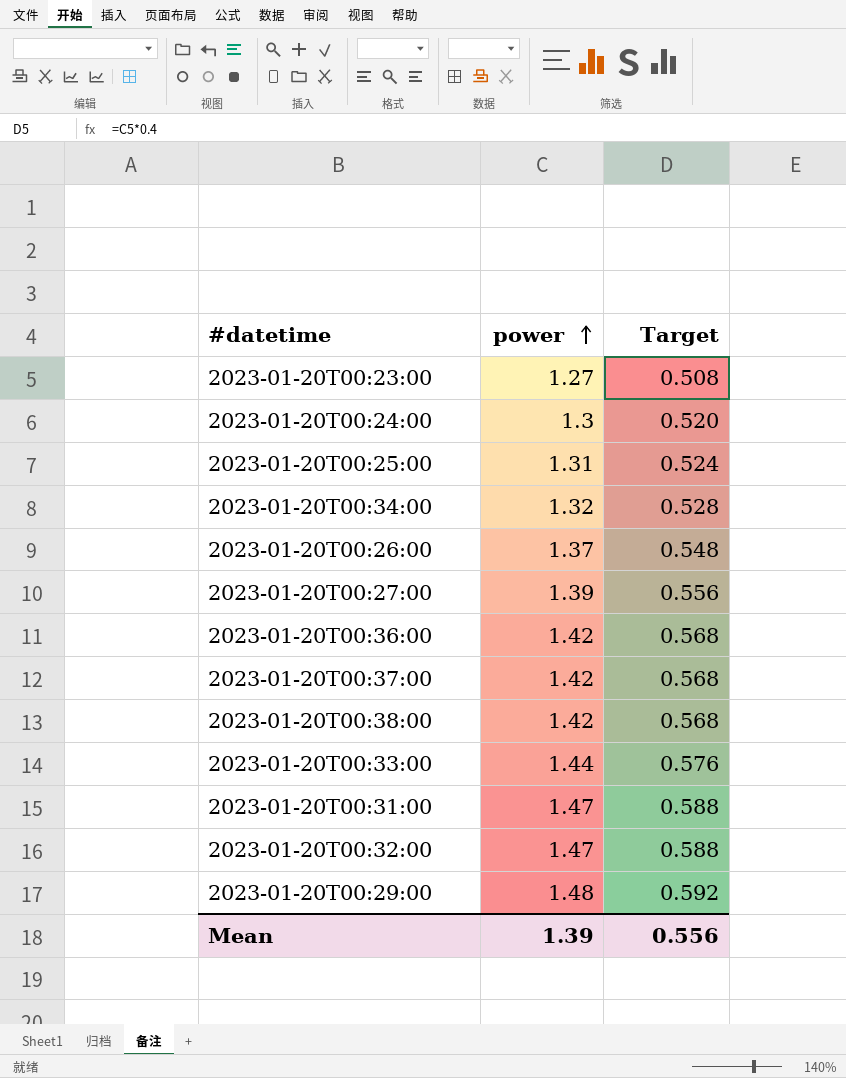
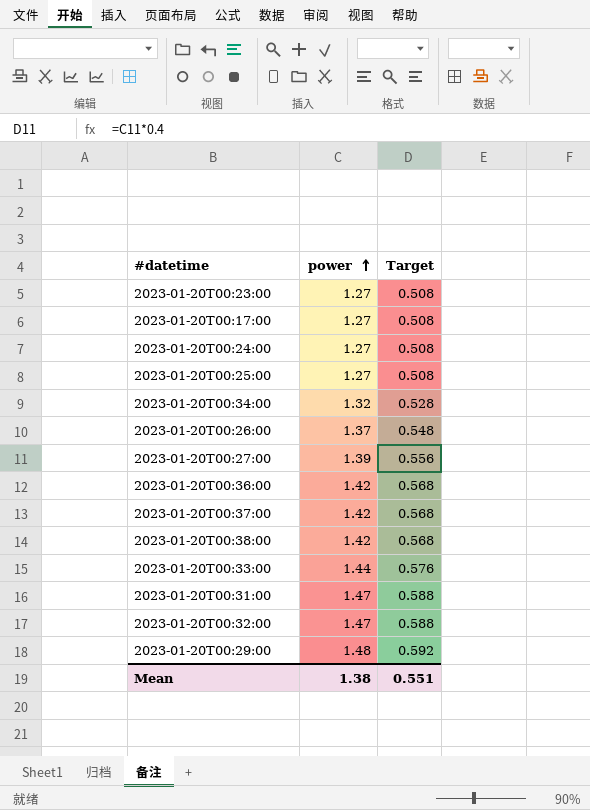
row 2023-01-20T00:17:00: none -> 1.27 | 0.508
2023-01-20T00:24:00 | power: 1.3 -> 1.27
2023-01-20T00:24:00 | Target: 0.520 -> 0.508
2023-01-20T00:25:00 | power: 1.31 -> 1.27
2023-01-20T00:25:00 | Target: 0.524 -> 0.508
Mean | power: 1.39 -> 1.38
Mean | Target: 0.556 -> 0.551

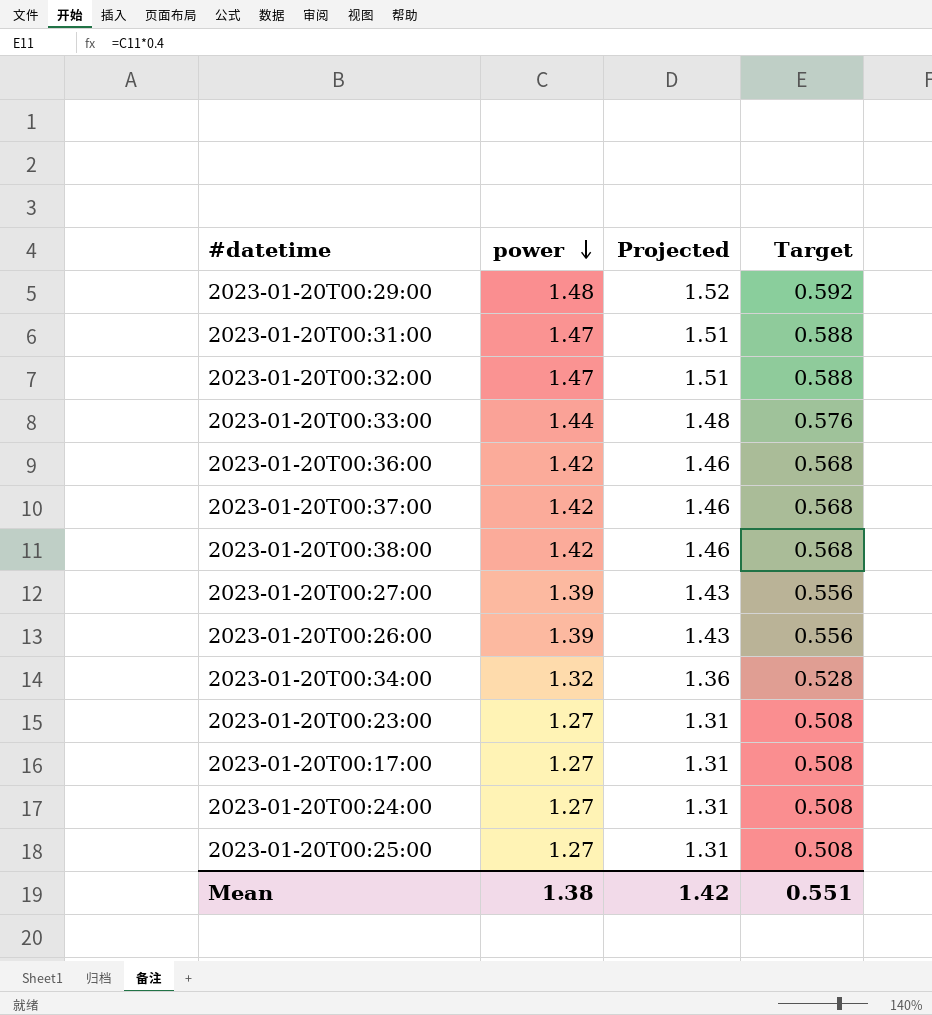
row order: power ascending -> power descending
column Projected | formula: none -> [power] * 1.03
2023-01-20T00:26:00 | power: 1.37 -> 1.39
2023-01-20T00:26:00 | Target: 0.548 -> 0.556

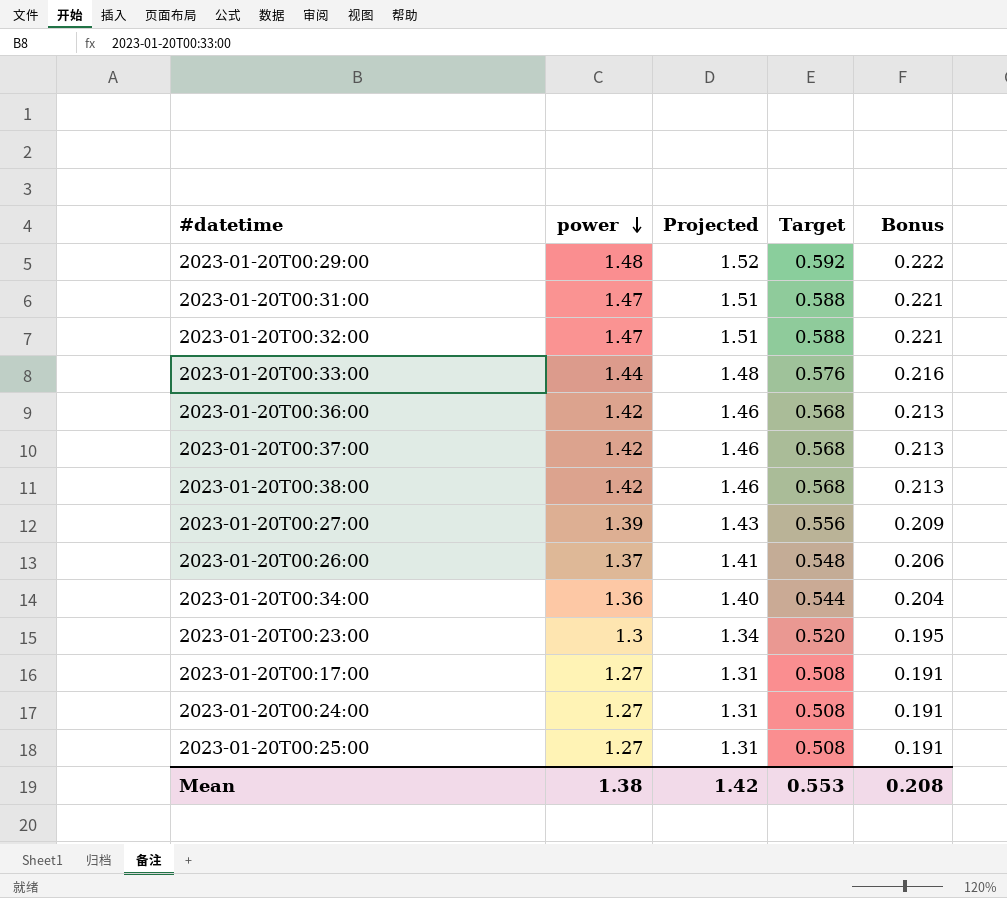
column Bonus | formula: none -> [power] * 0.15
2023-01-20T00:26:00 | power: 1.39 -> 1.37
2023-01-20T00:26:00 | Projected: 1.43 -> 1.41
2023-01-20T00:26:00 | Target: 0.556 -> 0.548
2023-01-20T00:34:00 | power: 1.32 -> 1.36
2023-01-20T00:34:00 | Projected: 1.36 -> 1.40
2023-01-20T00:34:00 | Target: 0.528 -> 0.544
2023-01-20T00:23:00 | power: 1.27 -> 1.3
2023-01-20T00:23:00 | Projected: 1.31 -> 1.34
2023-01-20T00:23:00 | Target: 0.508 -> 0.520
Mean | Target: 0.551 -> 0.553

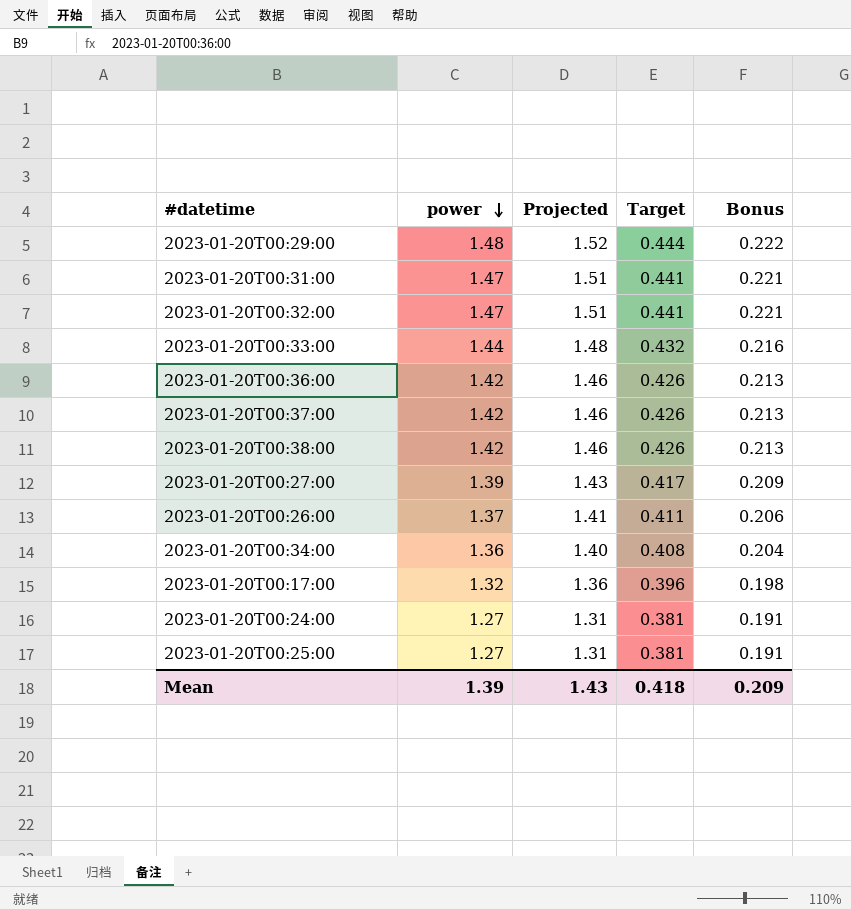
column Target | formula: [power] * 0.4 -> [power] * 0.3
row 2023-01-20T00:23:00: 1.3 | 1.34 | 0.520 | 0.195 -> none
2023-01-20T00:17:00 | power: 1.27 -> 1.32
2023-01-20T00:17:00 | Projected: 1.31 -> 1.36
2023-01-20T00:17:00 | Bonus: 0.191 -> 0.198
Mean | power: 1.38 -> 1.39
Mean | Projected: 1.42 -> 1.43
Mean | Target: 0.553 -> 0.418
Mean | Bonus: 0.208 -> 0.209

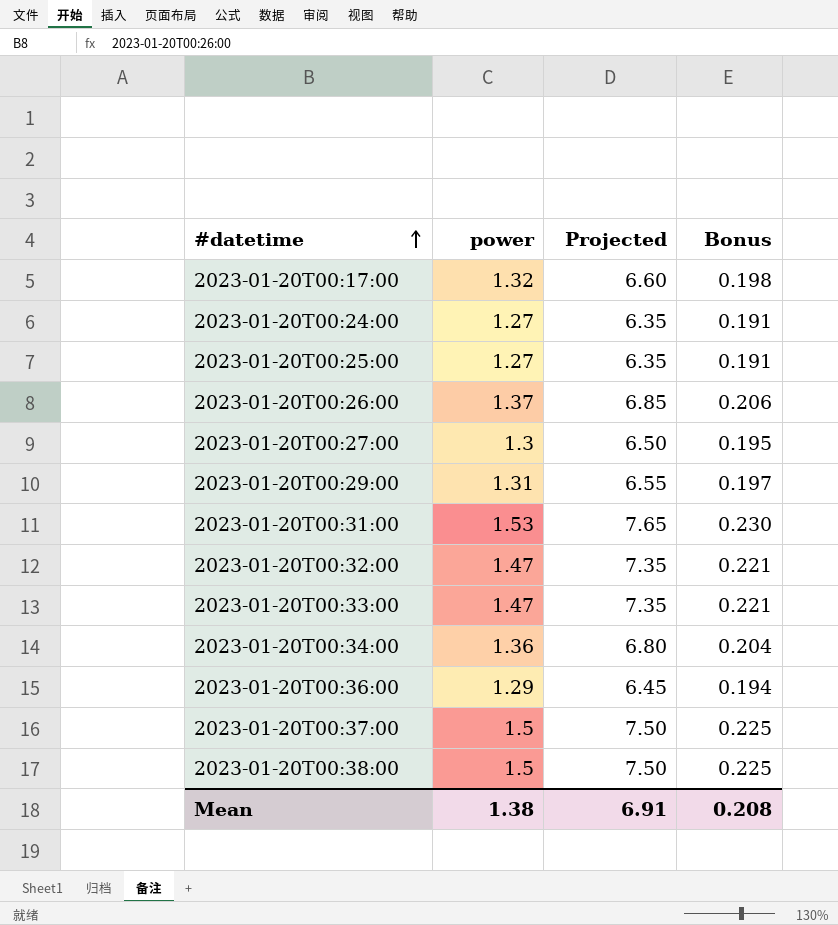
row order: power descending -> #datetime ascending
column Target | formula: [power] * 0.3 -> none
column Projected | formula: [power] * 1.03 -> [power] * 5
2023-01-20T00:27:00 | power: 1.39 -> 1.3
2023-01-20T00:27:00 | Bonus: 0.209 -> 0.195
2023-01-20T00:29:00 | power: 1.48 -> 1.31
2023-01-20T00:29:00 | Bonus: 0.222 -> 0.197
2023-01-20T00:31:00 | power: 1.47 -> 1.53
2023-01-20T00:31:00 | Bonus: 0.221 -> 0.230
2023-01-20T00:33:00 | power: 1.44 -> 1.47
2023-01-20T00:33:00 | Bonus: 0.216 -> 0.221
2023-01-20T00:36:00 | power: 1.42 -> 1.29
2023-01-20T00:36:00 | Bonus: 0.213 -> 0.194
2023-01-20T00:37:00 | power: 1.42 -> 1.5
2023-01-20T00:37:00 | Bonus: 0.213 -> 0.225
2023-01-20T00:38:00 | power: 1.42 -> 1.5
2023-01-20T00:38:00 | Bonus: 0.213 -> 0.225
Mean | power: 1.39 -> 1.38
Mean | Projected: 1.43 -> 6.91
Mean | Bonus: 0.209 -> 0.208

